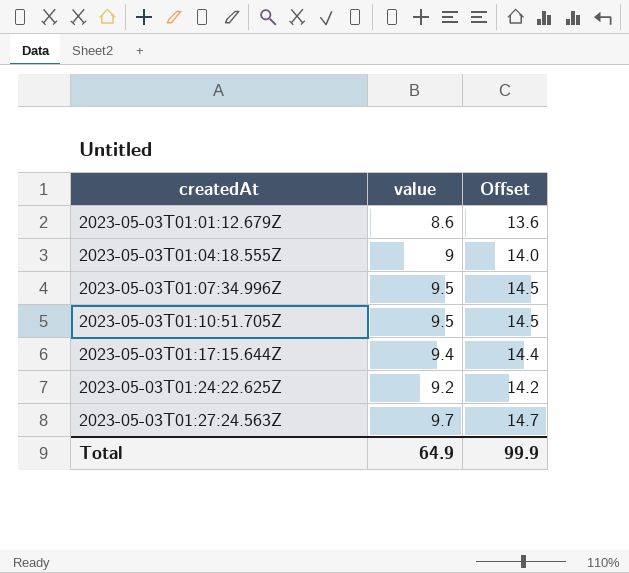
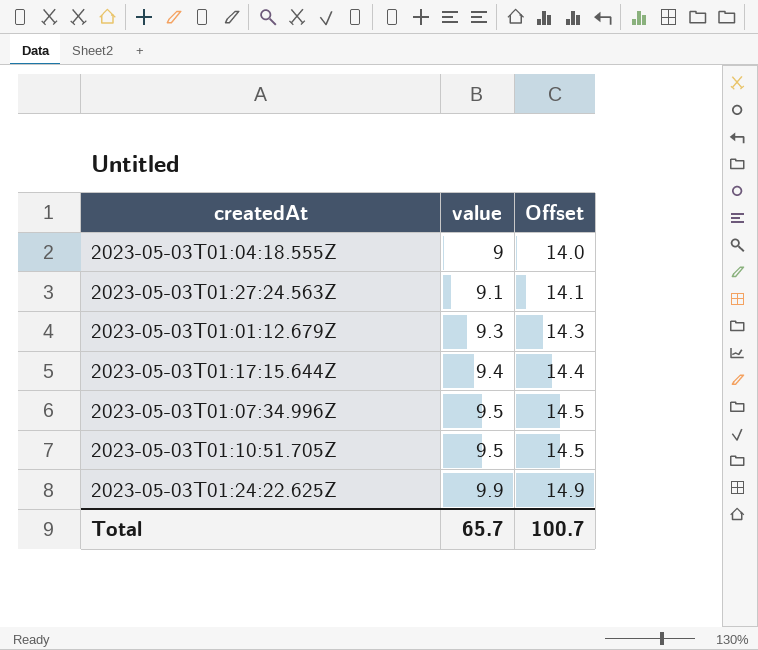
row order: createdAt ascending -> value ascending
2023-05-03T01:27:24.563Z | value: 9.7 -> 9.1
2023-05-03T01:27:24.563Z | Offset: 14.7 -> 14.1
2023-05-03T01:01:12.679Z | value: 8.6 -> 9.3
2023-05-03T01:01:12.679Z | Offset: 13.6 -> 14.3
2023-05-03T01:24:22.625Z | value: 9.2 -> 9.9
2023-05-03T01:24:22.625Z | Offset: 14.2 -> 14.9
Total | value: 64.9 -> 65.7
Total | Offset: 99.9 -> 100.7

